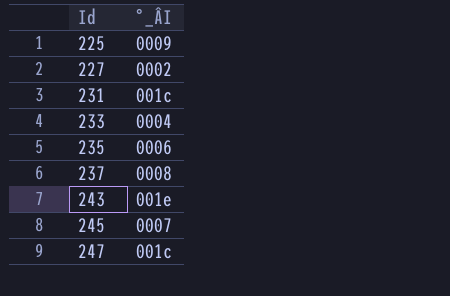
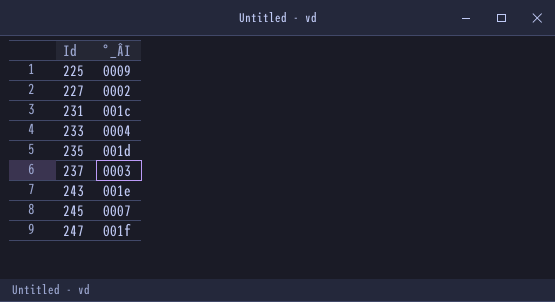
235 | °_ÂI: 0006 -> 001d
237 | °_ÂI: 0008 -> 0003
247 | °_ÂI: 001c -> 001f

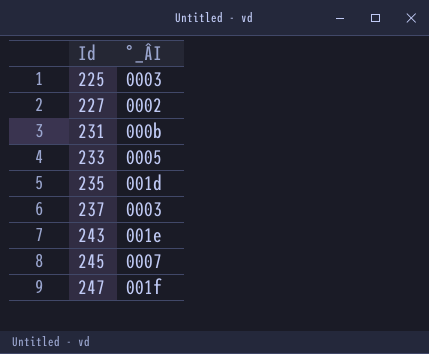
225 | °_ÂI: 0009 -> 0003
231 | °_ÂI: 001c -> 000b
233 | °_ÂI: 0004 -> 0005

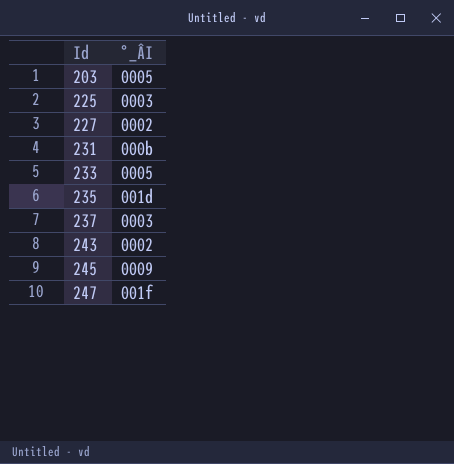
row 203: none -> 0005
243 | °_ÂI: 001e -> 0002
245 | °_ÂI: 0007 -> 0009

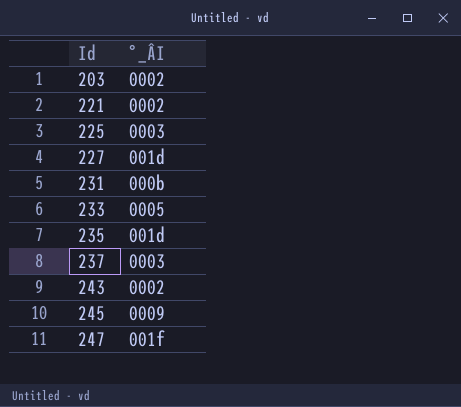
203 | °_ÂI: 0005 -> 0002
row 221: none -> 0002
227 | °_ÂI: 0002 -> 001d

